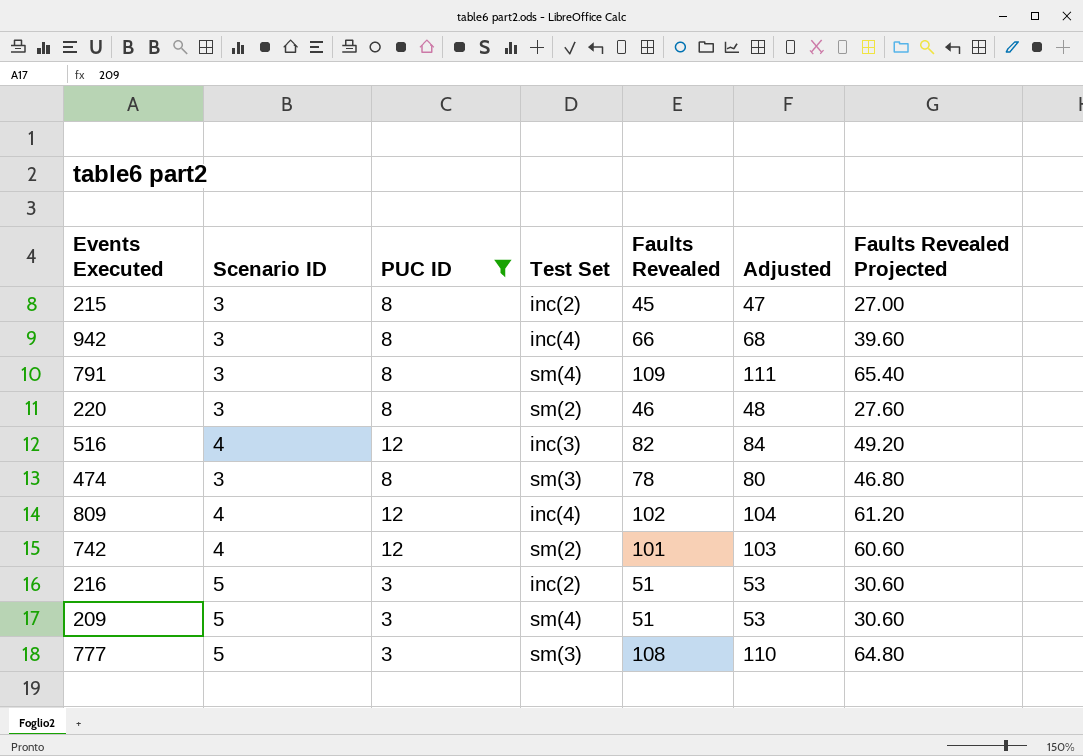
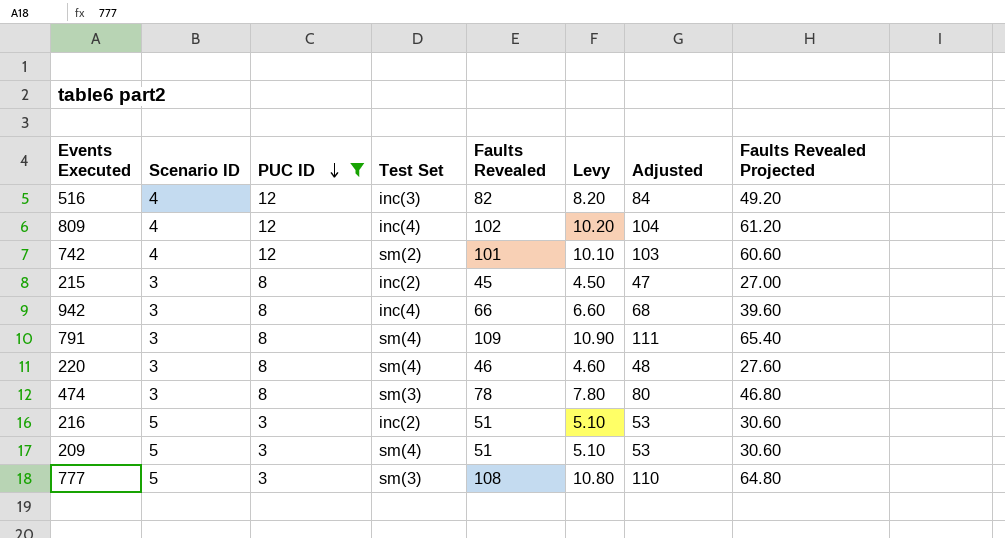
row order: none -> PUC ID descending
column Levy | formula: none -> [Faults Revealed] * 0.1
220 | Test Set: sm(2) -> sm(4)

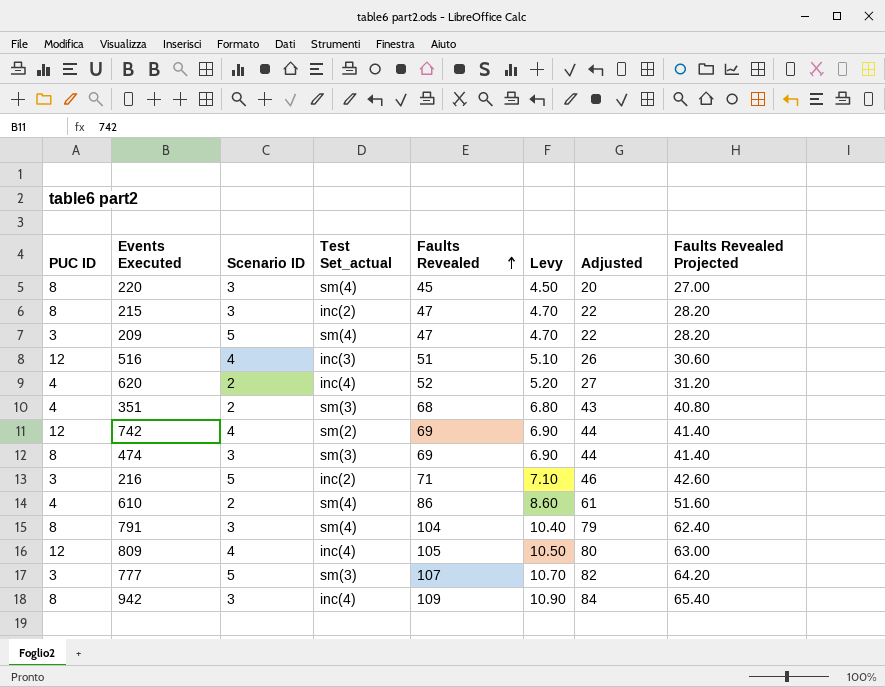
filter: PUC ID != 4 -> none
row order: PUC ID descending -> Faults Revealed ascending
column PUC ID | position: 3 -> 1
column name: Test Set -> Test Set_actual
column Adjusted | formula: [Faults Revealed] + 2 -> [Faults Revealed] - 25
220 | Faults Revealed: 46 -> 45
220 | Levy: 4.60 -> 4.50
220 | Faults Revealed Projected: 27.60 -> 27.00
215 | Faults Revealed: 45 -> 47
215 | Levy: 4.50 -> 4.70
215 | Faults Revealed Projected: 27.00 -> 28.20
209 | Faults Revealed: 51 -> 47
209 | Levy: 5.10 -> 4.70
209 | Faults Revealed Projected: 30.60 -> 28.20
516 | Faults Revealed: 82 -> 51
516 | Levy: 8.20 -> 5.10
516 | Faults Revealed Projected: 49.20 -> 30.60
742 | Faults Revealed: 101 -> 69
742 | Levy: 10.10 -> 6.90
742 | Faults Revealed Projected: 60.60 -> 41.40
474 | Faults Revealed: 78 -> 69
474 | Levy: 7.80 -> 6.90
474 | Faults Revealed Projected: 46.80 -> 41.40
216 | Faults Revealed: 51 -> 71
216 | Levy: 5.10 -> 7.10
216 | Faults Revealed Projected: 30.60 -> 42.60
791 | Faults Revealed: 109 -> 104
791 | Levy: 10.90 -> 10.40
791 | Faults Revealed Projected: 65.40 -> 62.40
809 | Faults Revealed: 102 -> 105
809 | Levy: 10.20 -> 10.50
809 | Faults Revealed Projected: 61.20 -> 63.00
777 | Faults Revealed: 108 -> 107
777 | Levy: 10.80 -> 10.70
777 | Faults Revealed Projected: 64.80 -> 64.20
942 | Faults Revealed: 66 -> 109
942 | Levy: 6.60 -> 10.90
942 | Faults Revealed Projected: 39.60 -> 65.40

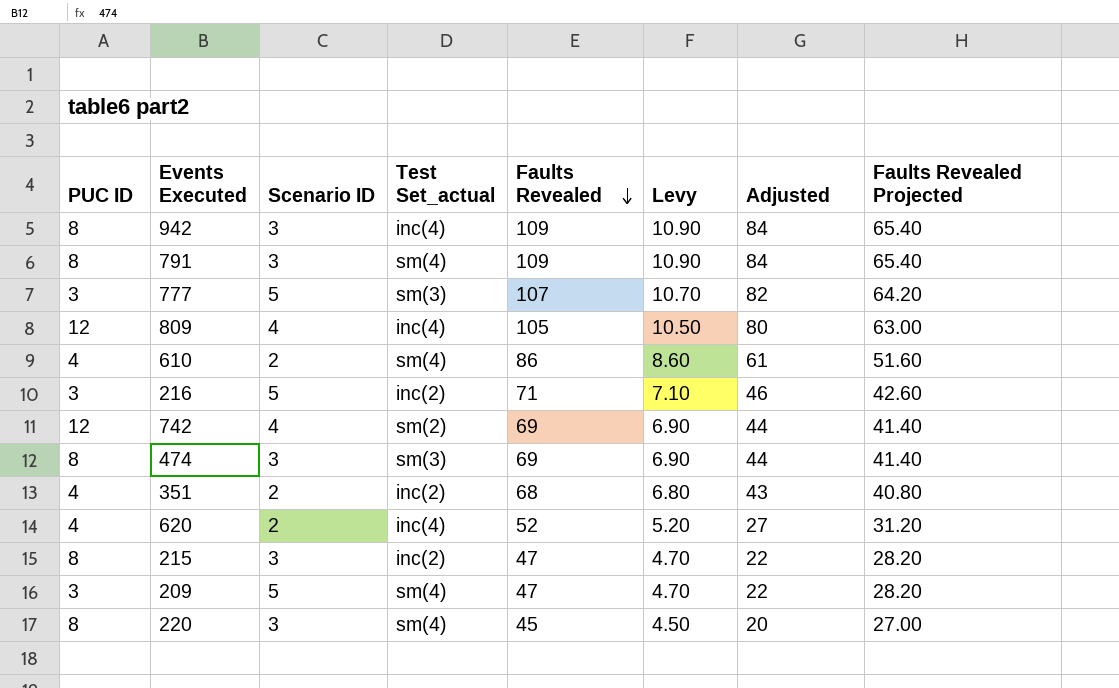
row order: Faults Revealed ascending -> Faults Revealed descending
row 516: 12 | 4 | inc(3) | 51 | 5.10 | 26 | 30.60 -> none
791 | Faults Revealed: 104 -> 109
791 | Levy: 10.40 -> 10.90
791 | Adjusted: 79 -> 84
791 | Faults Revealed Projected: 62.40 -> 65.40
351 | Test Set_actual: sm(3) -> inc(2)

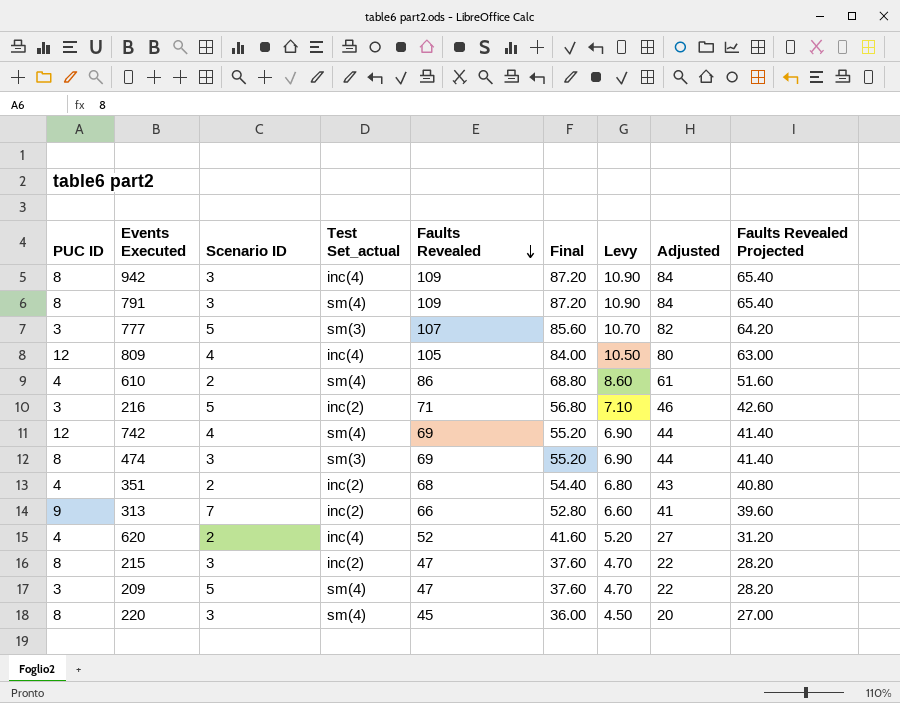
column Final | formula: none -> [Faults Revealed] * 0.8
742 | Test Set_actual: sm(2) -> sm(4)
row 313: none -> 9 | 7 | inc(2) | 66 | 52.80 | 6.60 | 41 | 39.60

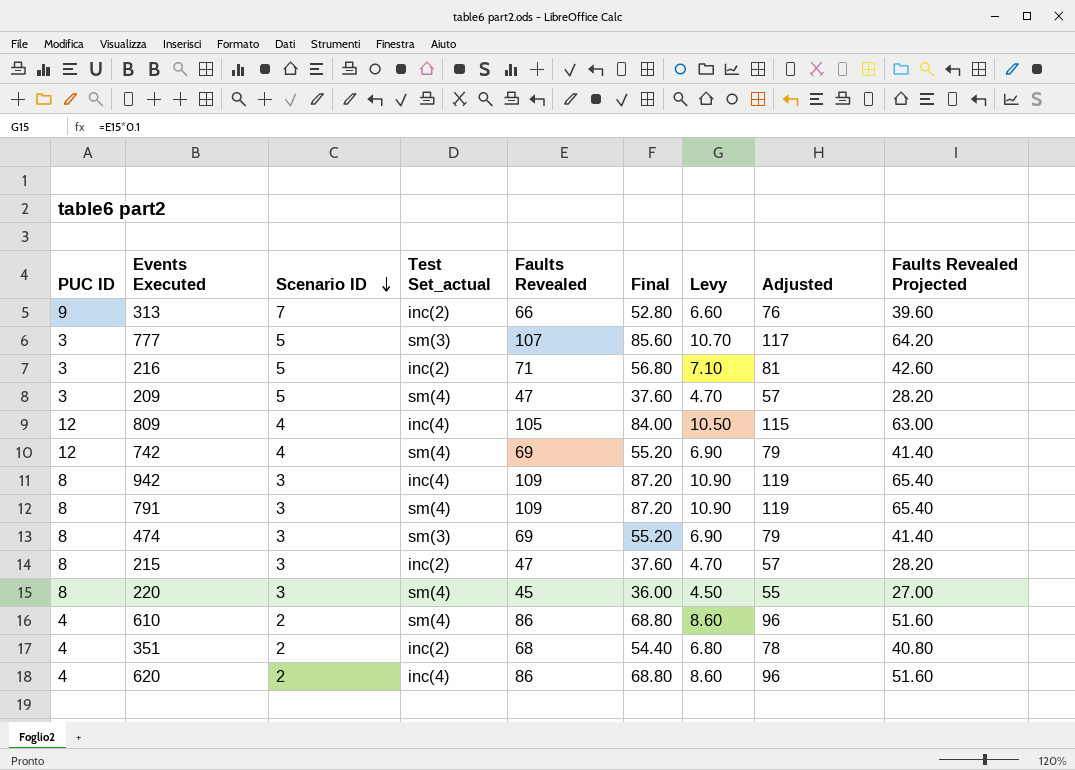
row order: Faults Revealed descending -> Scenario ID descending
column Adjusted | formula: [Faults Revealed] - 25 -> [Faults Revealed] + 10
620 | Faults Revealed: 52 -> 86
620 | Final: 41.60 -> 68.80
620 | Levy: 5.20 -> 8.60
620 | Faults Revealed Projected: 31.20 -> 51.60

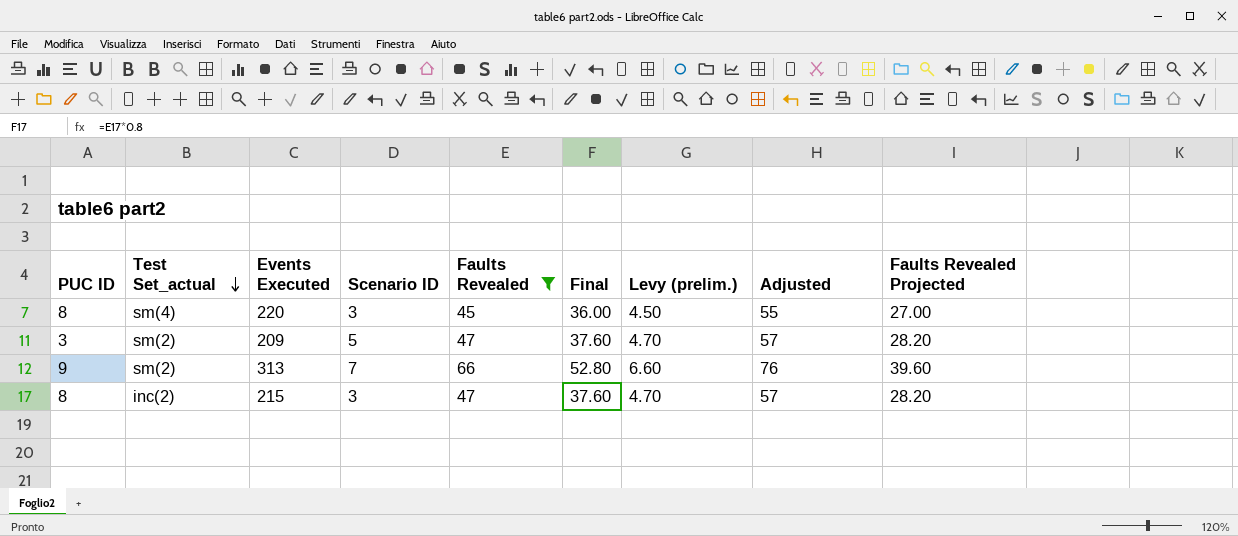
filter: none -> Faults Revealed <= 66
row order: Scenario ID descending -> Test Set_actual descending
column Test Set_actual | position: 4 -> 2
column name: Levy -> Levy (prelim.)
209 | Test Set_actual: sm(4) -> sm(2)
313 | Test Set_actual: inc(2) -> sm(2)

